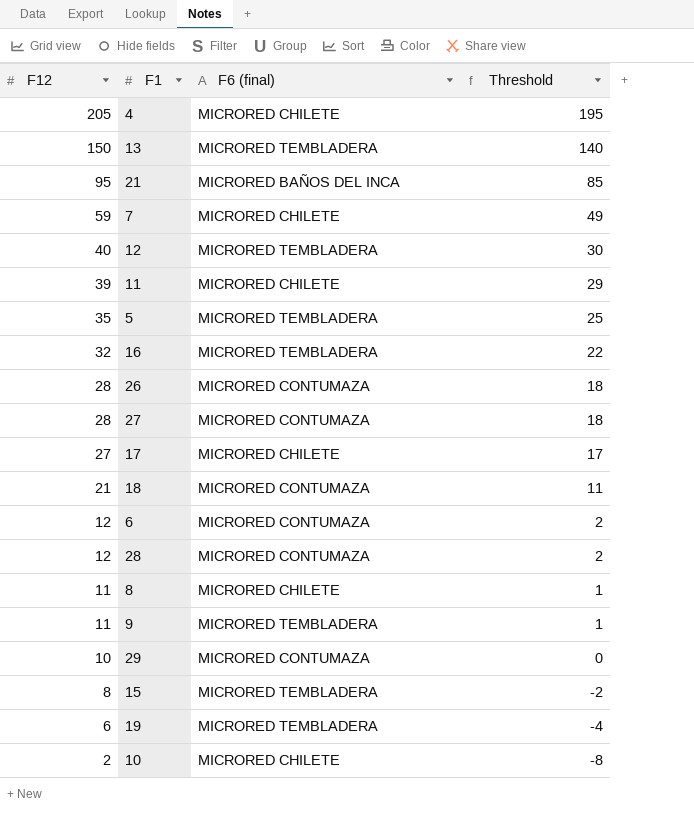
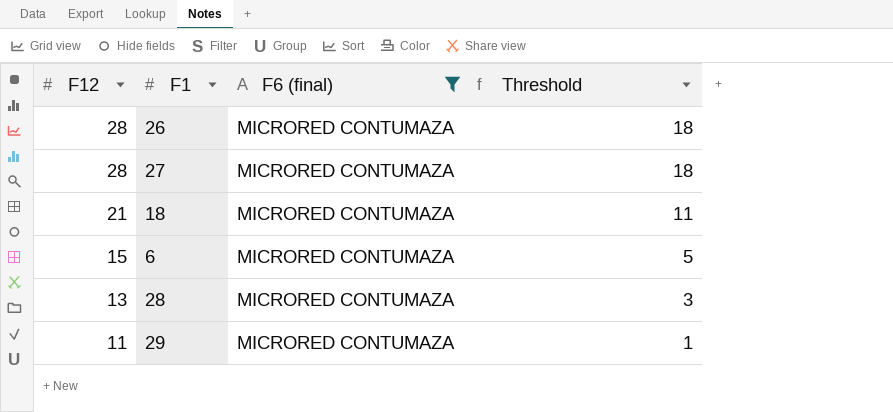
filter: none -> F6 (final) = MICRORED CONTUMAZA
6 | F12: 12 -> 15
6 | Threshold: 2 -> 5
28 | F12: 12 -> 13
28 | Threshold: 2 -> 3
29 | F12: 10 -> 11
29 | Threshold: 0 -> 1

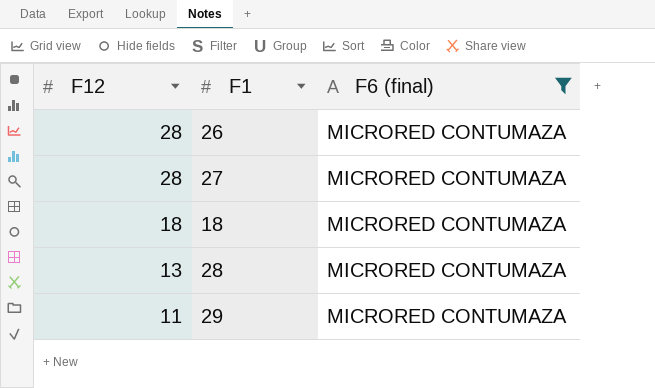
column Threshold | formula: [F12] - 10 -> none
row 6: 15 | MICRORED CONTUMAZA | 5 -> none
18 | F12: 21 -> 18

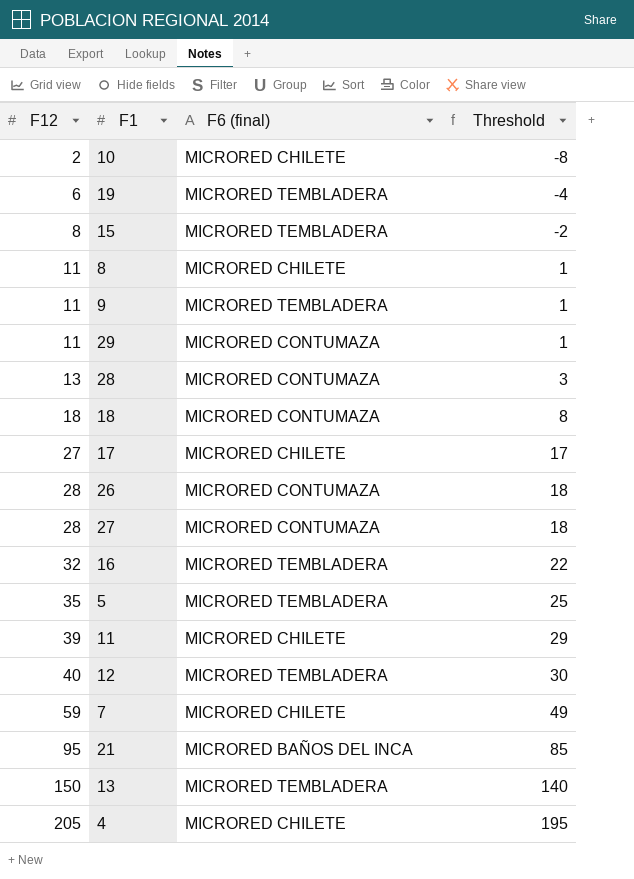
filter: F6 (final) = MICRORED CONTUMAZA -> none
row order: F12 descending -> F12 ascending
column Threshold | formula: none -> [F12] - 10

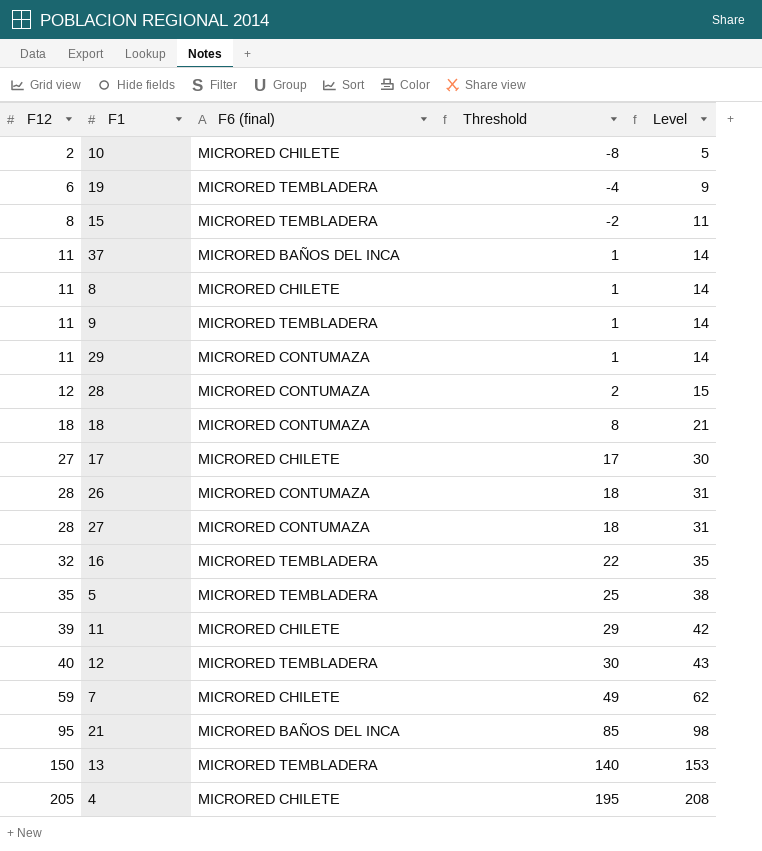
column Level | formula: none -> [F12] + 3
row 37: none -> 11 | MICRORED BAÑOS DEL INCA | 1 | 14
28 | F12: 13 -> 12
28 | Threshold: 3 -> 2

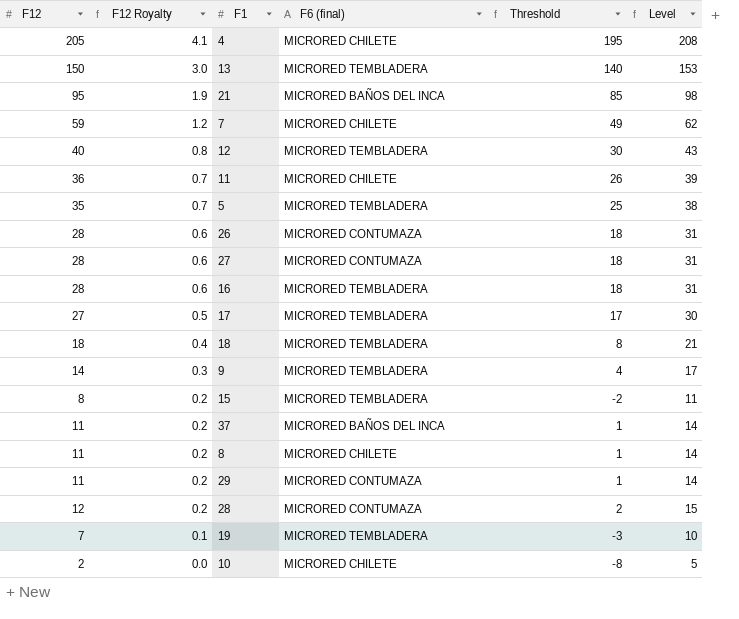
row order: F12 ascending -> F12 Royalty descending
column F12 Royalty | formula: none -> [F12] * 0.02
11 | F12: 39 -> 36
11 | Threshold: 29 -> 26
11 | Level: 42 -> 39
16 | F12: 32 -> 28
16 | Threshold: 22 -> 18
16 | Level: 35 -> 31
17 | F6 (final): MICRORED CHILETE -> MICRORED TEMBLADERA
18 | F6 (final): MICRORED CONTUMAZA -> MICRORED TEMBLADERA
9 | F12: 11 -> 14
9 | Threshold: 1 -> 4
9 | Level: 14 -> 17
19 | F12: 6 -> 7
19 | Threshold: -4 -> -3
19 | Level: 9 -> 10

